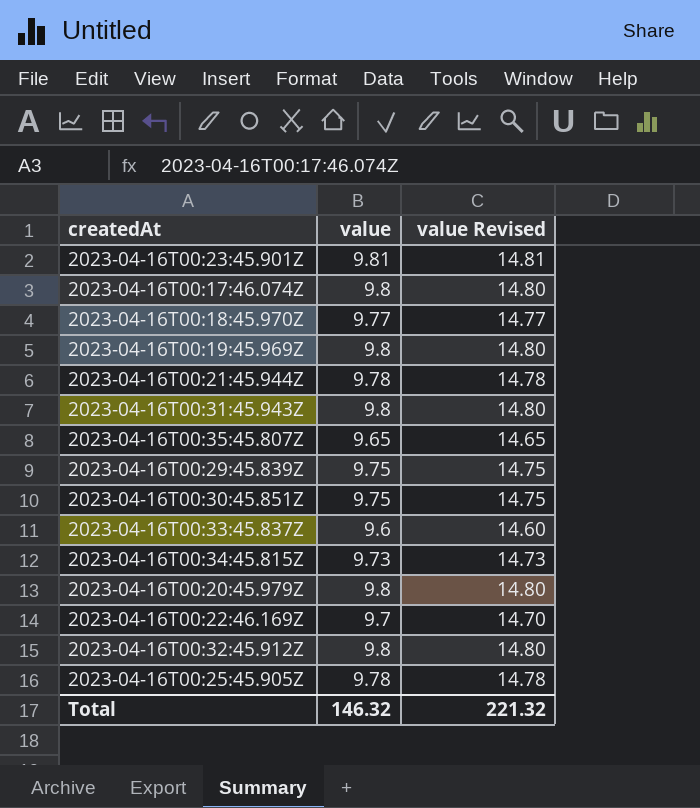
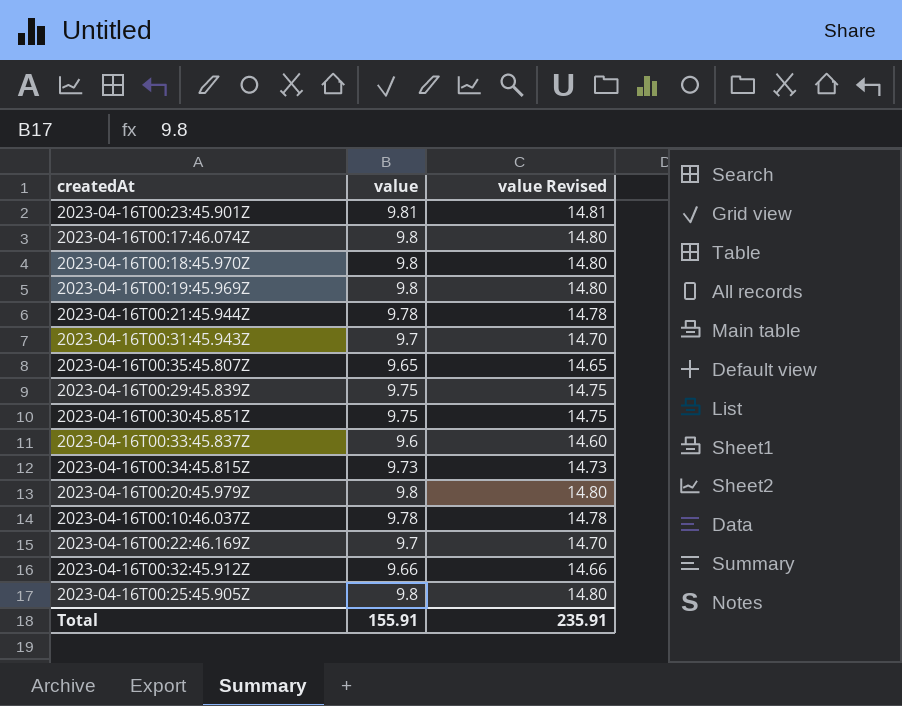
2023-04-16T00:18:45.970Z | value: 9.77 -> 9.8
2023-04-16T00:18:45.970Z | value Revised: 14.77 -> 14.80
2023-04-16T00:31:45.943Z | value: 9.8 -> 9.7
2023-04-16T00:31:45.943Z | value Revised: 14.80 -> 14.70
row 2023-04-16T00:10:46.037Z: none -> 9.78 | 14.78
2023-04-16T00:32:45.912Z | value: 9.8 -> 9.66
2023-04-16T00:32:45.912Z | value Revised: 14.80 -> 14.66
2023-04-16T00:25:45.905Z | value: 9.78 -> 9.8
2023-04-16T00:25:45.905Z | value Revised: 14.78 -> 14.80
Total | value: 146.32 -> 155.91
Total | value Revised: 221.32 -> 235.91

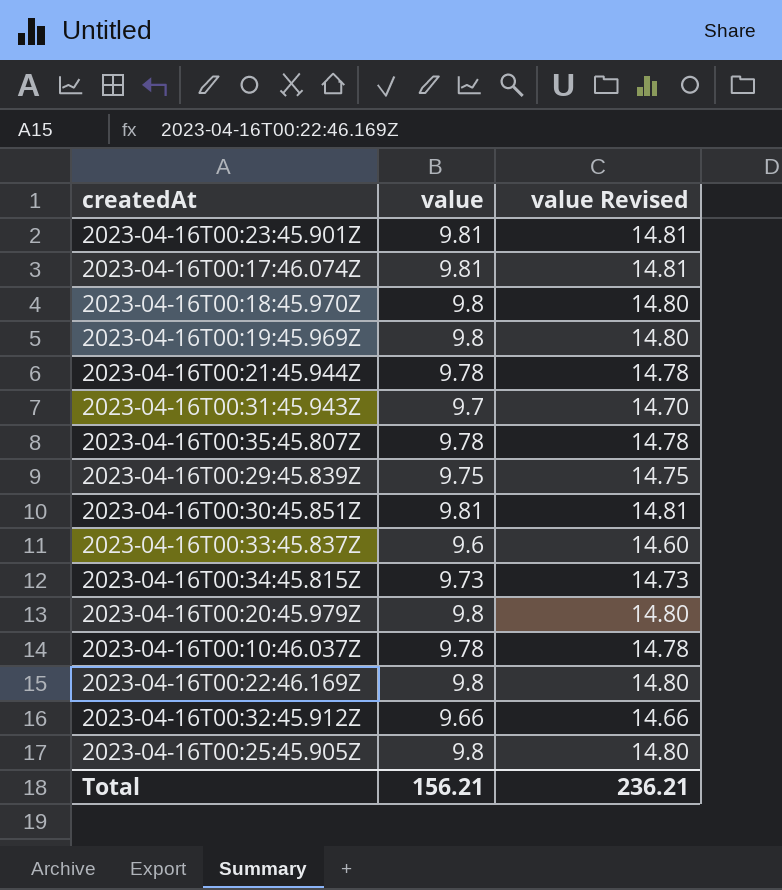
2023-04-16T00:17:46.074Z | value: 9.8 -> 9.81
2023-04-16T00:17:46.074Z | value Revised: 14.80 -> 14.81
2023-04-16T00:35:45.807Z | value: 9.65 -> 9.78
2023-04-16T00:35:45.807Z | value Revised: 14.65 -> 14.78
2023-04-16T00:30:45.851Z | value: 9.75 -> 9.81
2023-04-16T00:30:45.851Z | value Revised: 14.75 -> 14.81
2023-04-16T00:22:46.169Z | value: 9.7 -> 9.8
2023-04-16T00:22:46.169Z | value Revised: 14.70 -> 14.80
Total | value: 155.91 -> 156.21
Total | value Revised: 235.91 -> 236.21

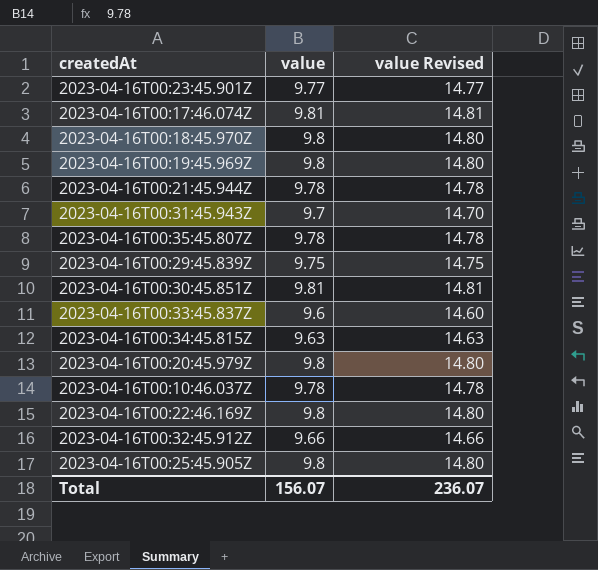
2023-04-16T00:23:45.901Z | value: 9.81 -> 9.77
2023-04-16T00:23:45.901Z | value Revised: 14.81 -> 14.77
2023-04-16T00:34:45.815Z | value: 9.73 -> 9.63
2023-04-16T00:34:45.815Z | value Revised: 14.73 -> 14.63
Total | value: 156.21 -> 156.07
Total | value Revised: 236.21 -> 236.07

